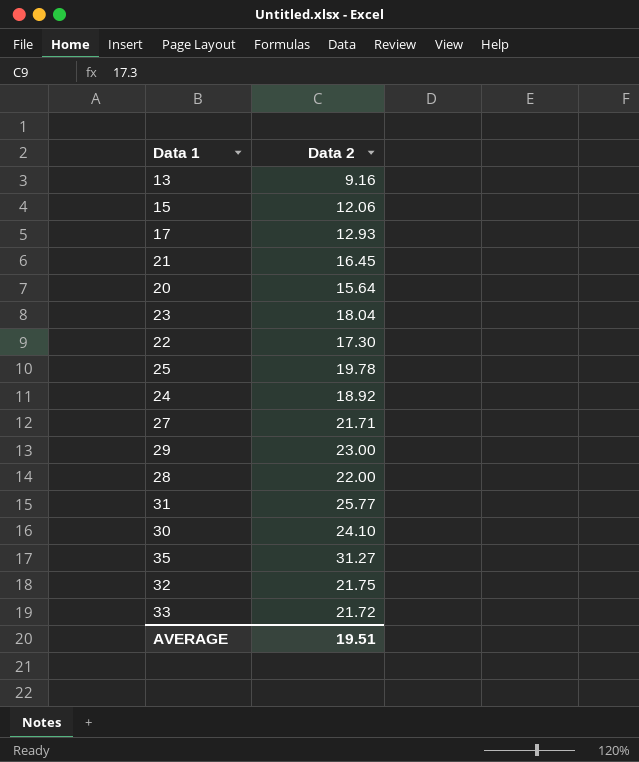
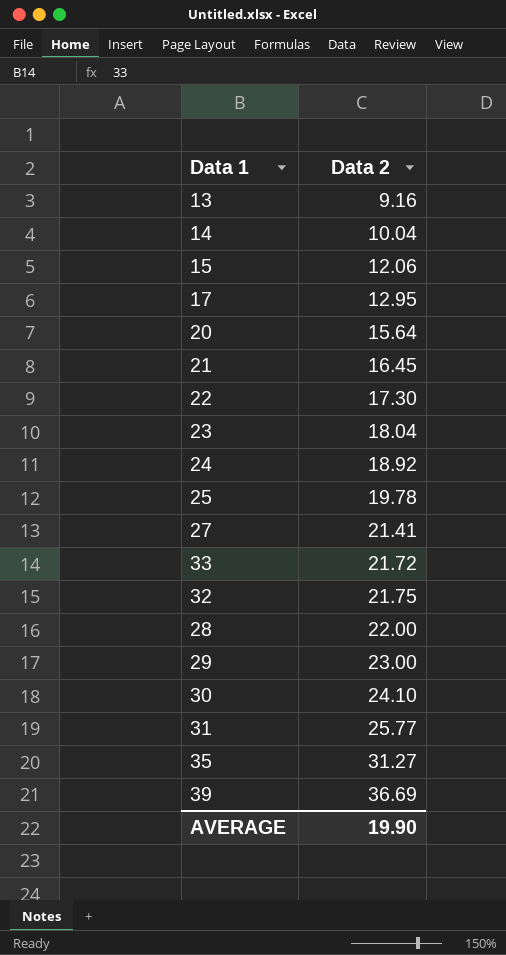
row order: none -> Data 2 ascending
row 14: none -> 10.04
17 | Data 2: 12.93 -> 12.95
27 | Data 2: 21.71 -> 21.41
row 39: none -> 36.69
AVERAGE | Data 2: 19.51 -> 19.90

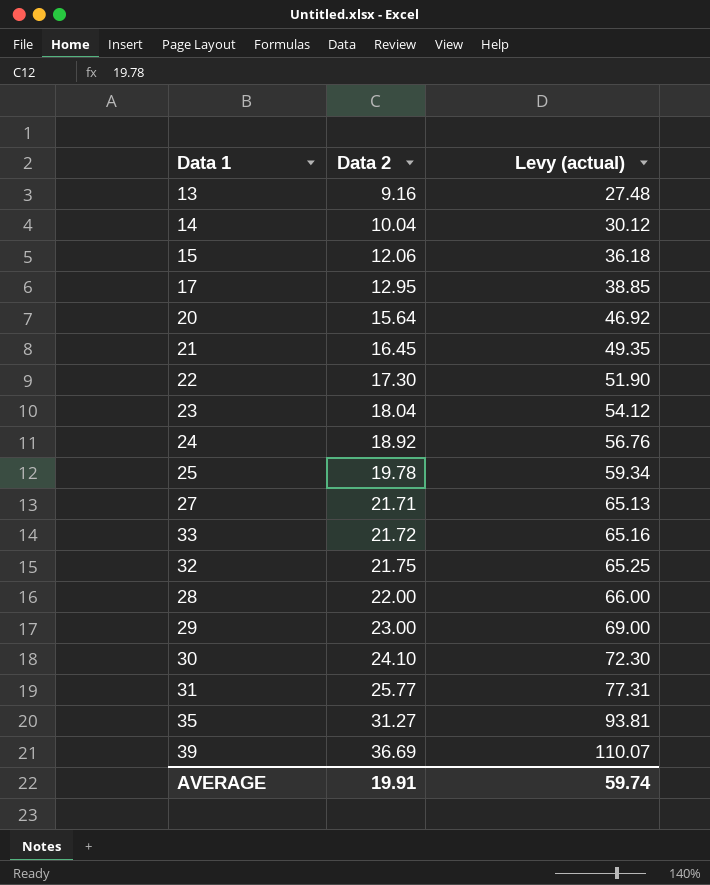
column Levy (actual) | formula: none -> [Data 2] * 3
27 | Data 2: 21.41 -> 21.71
AVERAGE | Data 2: 19.90 -> 19.91

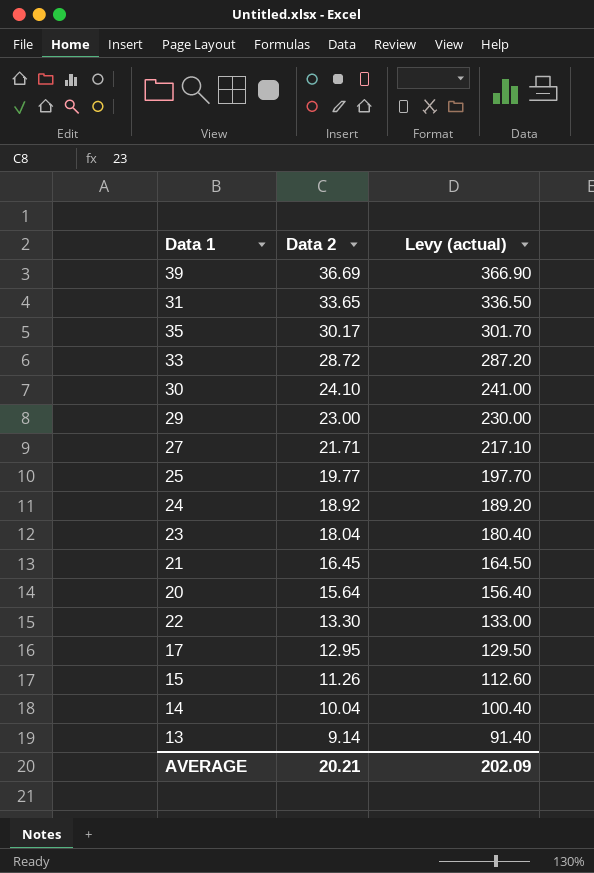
row order: Data 2 ascending -> Data 2 descending
column Levy (actual) | formula: [Data 2] * 3 -> [Data 2] * 10
row 32: 21.75 | 65.25 -> none
row 28: 22.00 | 66.00 -> none
31 | Data 2: 25.77 -> 33.65
35 | Data 2: 31.27 -> 30.17
33 | Data 2: 21.72 -> 28.72
25 | Data 2: 19.78 -> 19.77
22 | Data 2: 17.30 -> 13.30
15 | Data 2: 12.06 -> 11.26
13 | Data 2: 9.16 -> 9.14
AVERAGE | Data 2: 19.91 -> 20.21
AVERAGE | Levy (actual): 59.74 -> 202.09

